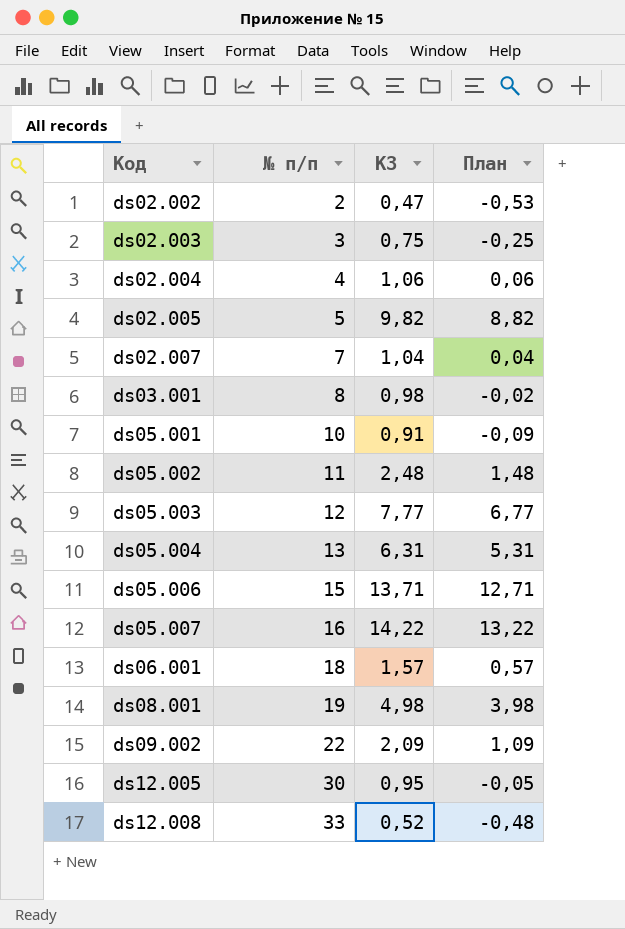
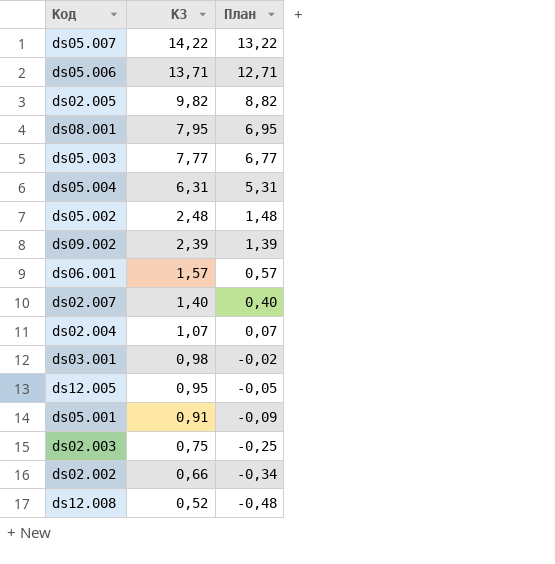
row order: Код ascending -> КЗ descending
column № п/п | position: 2 -> none
ds08.001 | КЗ: 4,98 -> 7,95
ds08.001 | План: 3,98 -> 6,95
ds09.002 | КЗ: 2,09 -> 2,39
ds09.002 | План: 1,09 -> 1,39
ds02.007 | КЗ: 1,04 -> 1,40
ds02.007 | План: 0,04 -> 0,40
ds02.004 | КЗ: 1,06 -> 1,07
ds02.004 | План: 0,06 -> 0,07
ds02.002 | КЗ: 0,47 -> 0,66
ds02.002 | План: -0,53 -> -0,34

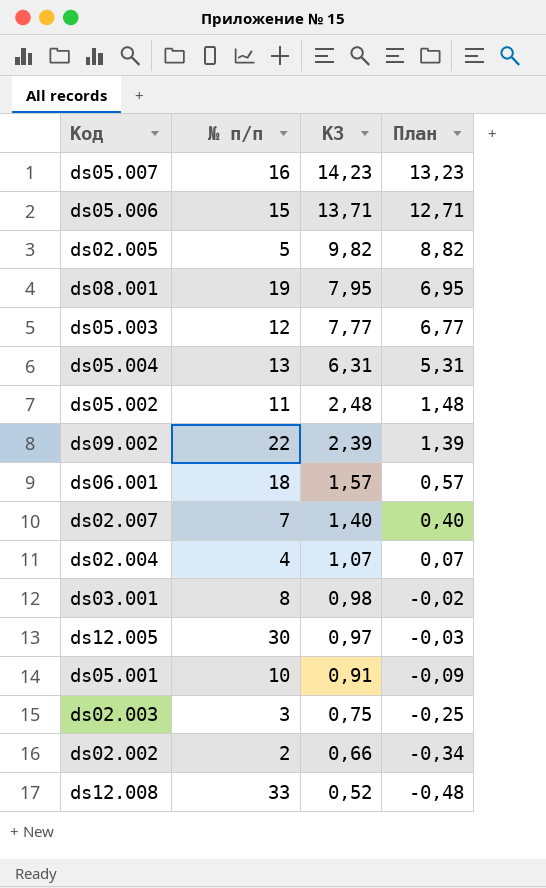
column № п/п | position: none -> 2
ds05.007 | КЗ: 14,22 -> 14,23
ds05.007 | План: 13,22 -> 13,23
ds12.005 | КЗ: 0,95 -> 0,97
ds12.005 | План: -0,05 -> -0,03

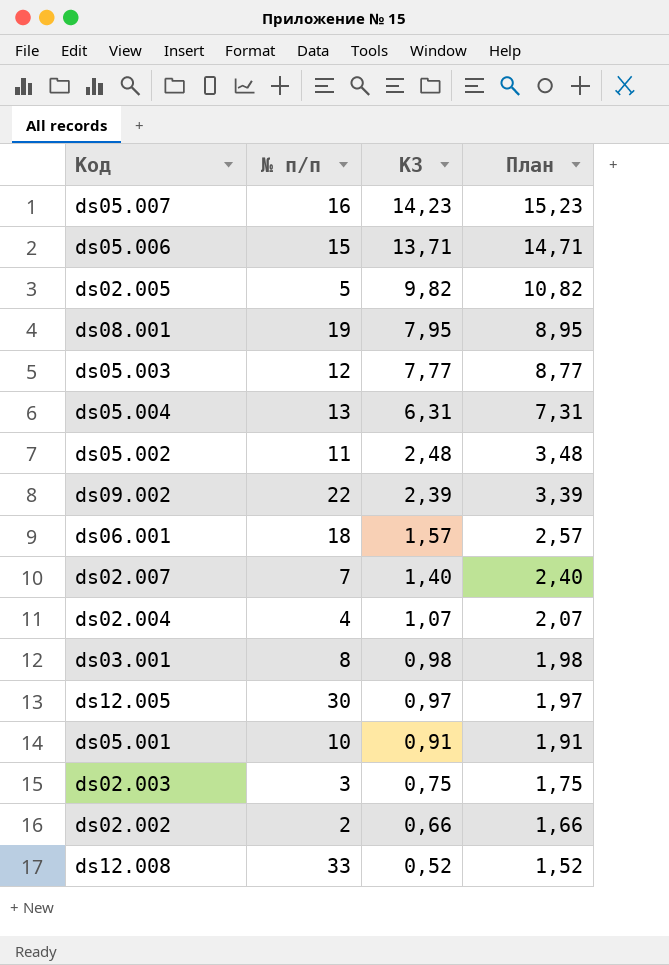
column План | formula: [КЗ] - 1 -> [КЗ] + 1

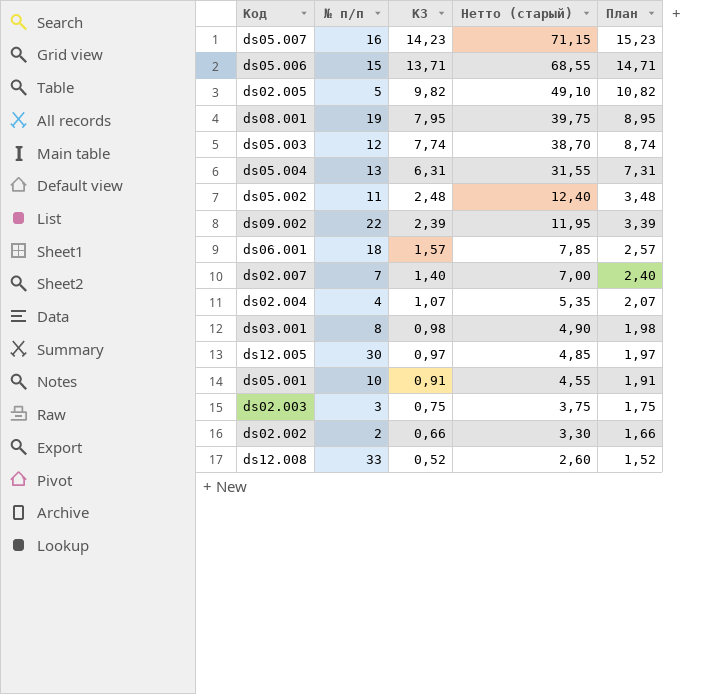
column Нетто (старый) | formula: none -> [КЗ] * 5
ds05.003 | КЗ: 7,77 -> 7,74
ds05.003 | План: 8,77 -> 8,74

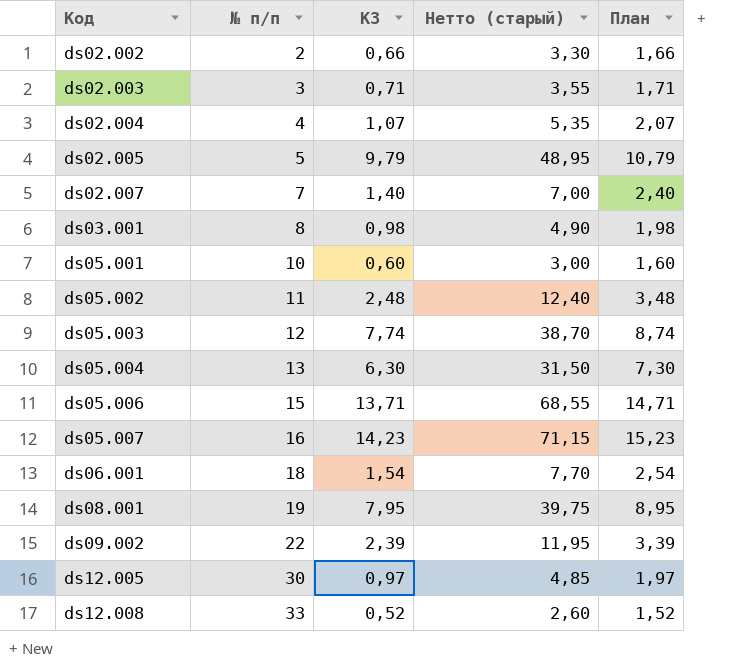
row order: КЗ descending -> Код ascending
ds02.003 | КЗ: 0,75 -> 0,71
ds02.003 | Нетто (старый): 3,75 -> 3,55
ds02.003 | План: 1,75 -> 1,71
ds02.005 | КЗ: 9,82 -> 9,79
ds02.005 | Нетто (старый): 49,10 -> 48,95
ds02.005 | План: 10,82 -> 10,79
ds05.001 | КЗ: 0,91 -> 0,60
ds05.001 | Нетто (старый): 4,55 -> 3,00
ds05.001 | План: 1,91 -> 1,60
ds05.004 | КЗ: 6,31 -> 6,30
ds05.004 | Нетто (старый): 31,55 -> 31,50
ds05.004 | План: 7,31 -> 7,30
ds06.001 | КЗ: 1,57 -> 1,54
ds06.001 | Нетто (старый): 7,85 -> 7,70
ds06.001 | План: 2,57 -> 2,54

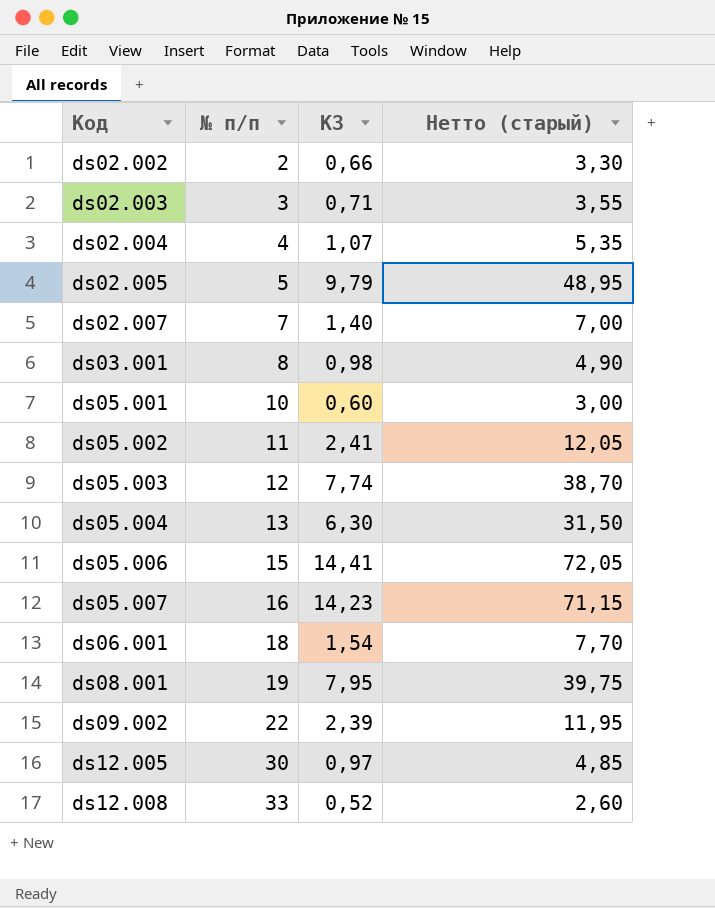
column План | formula: [КЗ] + 1 -> none
ds05.002 | КЗ: 2,48 -> 2,41
ds05.002 | Нетто (старый): 12,40 -> 12,05
ds05.006 | КЗ: 13,71 -> 14,41
ds05.006 | Нетто (старый): 68,55 -> 72,05

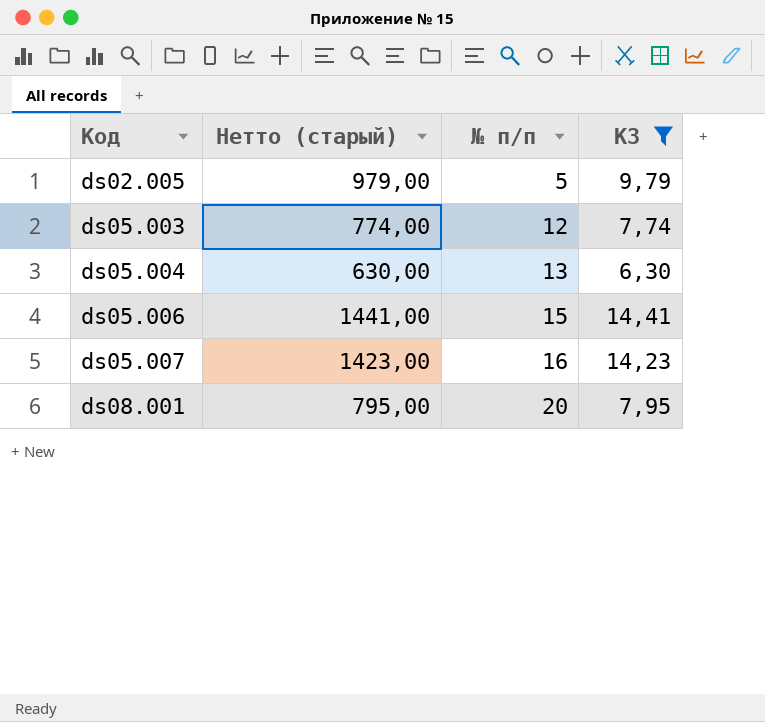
filter: none -> КЗ >= 6,30
column Нетто (старый) | formula: [КЗ] * 5 -> [КЗ] * 100
column Нетто (старый) | position: 4 -> 2
ds08.001 | № п/п: 19 -> 20

